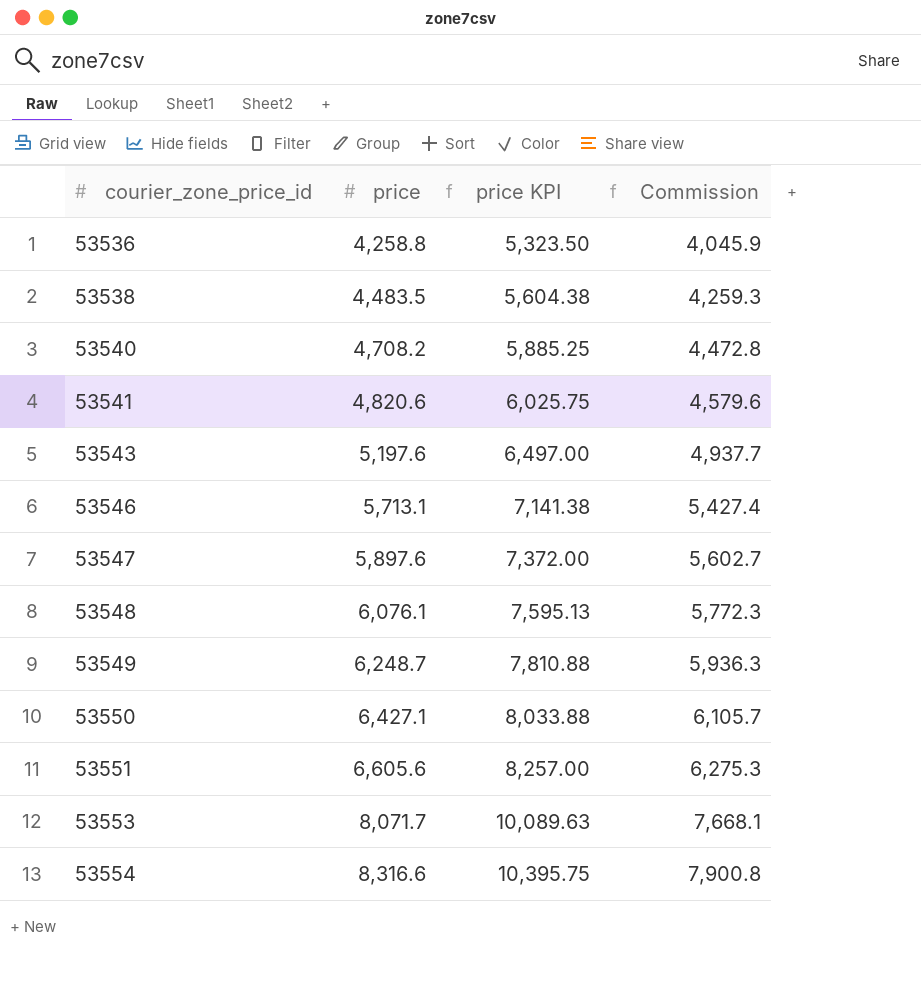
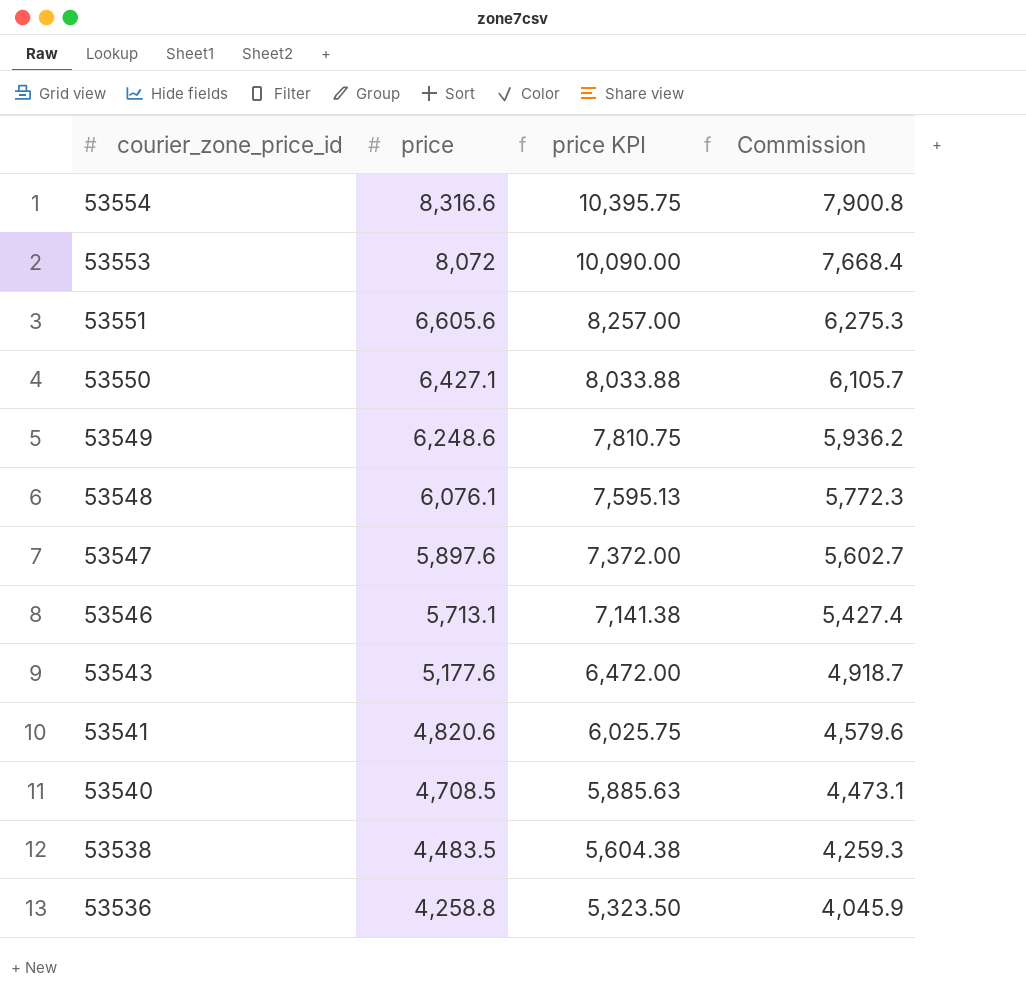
row order: courier_zone_price_id ascending -> courier_zone_price_id descending
53553 | price: 8,071.7 -> 8,072
53553 | price KPI: 10,089.63 -> 10,090.00
53553 | Commission: 7,668.1 -> 7,668.4
53549 | price: 6,248.7 -> 6,248.6
53549 | price KPI: 7,810.88 -> 7,810.75
53549 | Commission: 5,936.3 -> 5,936.2
53543 | price: 5,197.6 -> 5,177.6
53543 | price KPI: 6,497.00 -> 6,472.00
53543 | Commission: 4,937.7 -> 4,918.7
53540 | price: 4,708.2 -> 4,708.5
53540 | price KPI: 5,885.25 -> 5,885.63
53540 | Commission: 4,472.8 -> 4,473.1

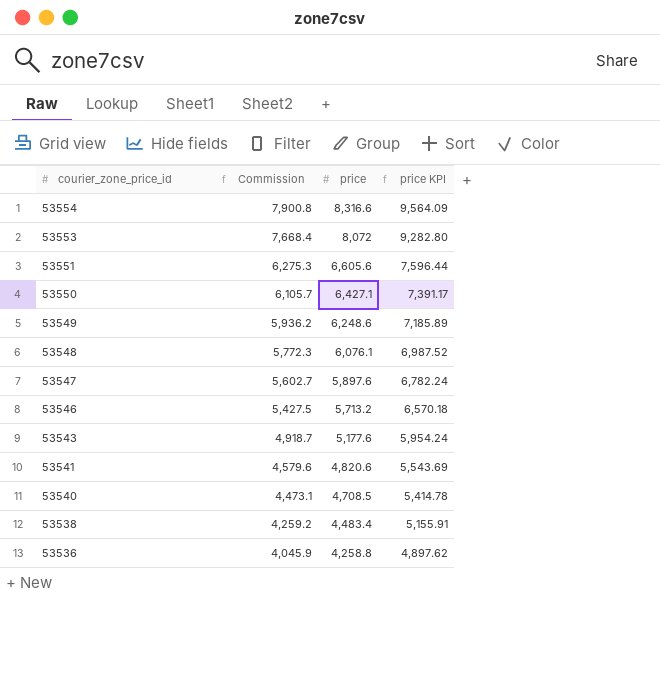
column Commission | position: 4 -> 2
column price KPI | formula: [price] * 1.25 -> [price] * 1.15
53546 | Commission: 5,427.4 -> 5,427.5
53546 | price: 5,713.1 -> 5,713.2
53538 | Commission: 4,259.3 -> 4,259.2
53538 | price: 4,483.5 -> 4,483.4

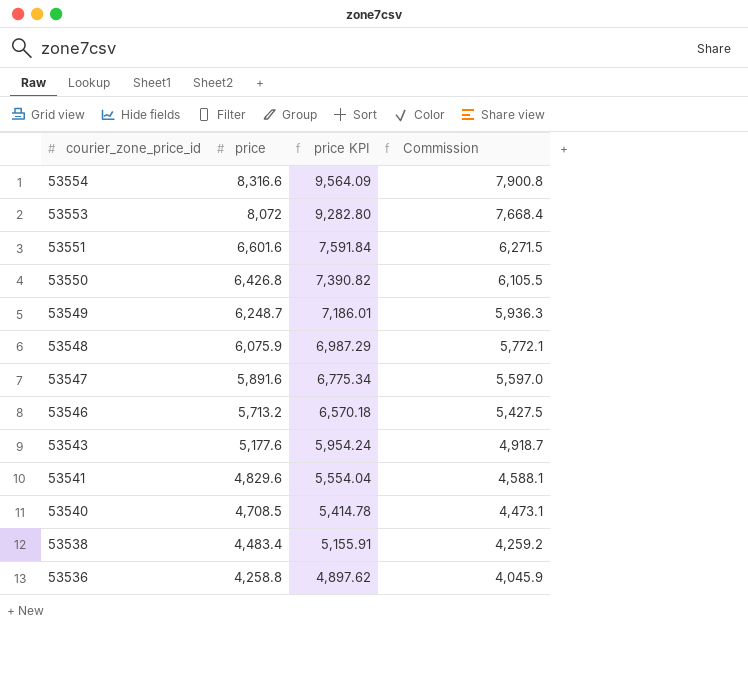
column Commission | position: 2 -> 4
53551 | price: 6,605.6 -> 6,601.6
53551 | price KPI: 7,596.44 -> 7,591.84
53551 | Commission: 6,275.3 -> 6,271.5
53550 | price: 6,427.1 -> 6,426.8
53550 | price KPI: 7,391.17 -> 7,390.82
53550 | Commission: 6,105.7 -> 6,105.5
53549 | price: 6,248.6 -> 6,248.7
53549 | price KPI: 7,185.89 -> 7,186.01
53549 | Commission: 5,936.2 -> 5,936.3
53548 | price: 6,076.1 -> 6,075.9
53548 | price KPI: 6,987.52 -> 6,987.29
53548 | Commission: 5,772.3 -> 5,772.1
53547 | price: 5,897.6 -> 5,891.6
53547 | price KPI: 6,782.24 -> 6,775.34
53547 | Commission: 5,602.7 -> 5,597.0
53541 | price: 4,820.6 -> 4,829.6
53541 | price KPI: 5,543.69 -> 5,554.04
53541 | Commission: 4,579.6 -> 4,588.1

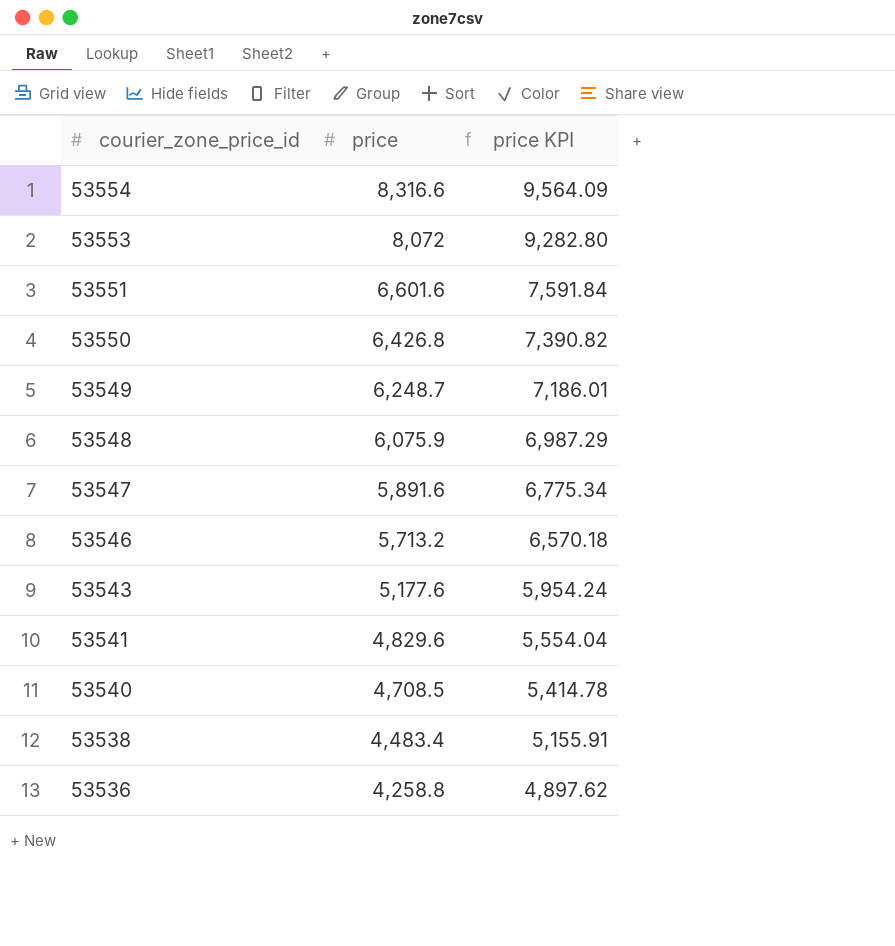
column Commission | formula: [price] * 0.95 -> none

